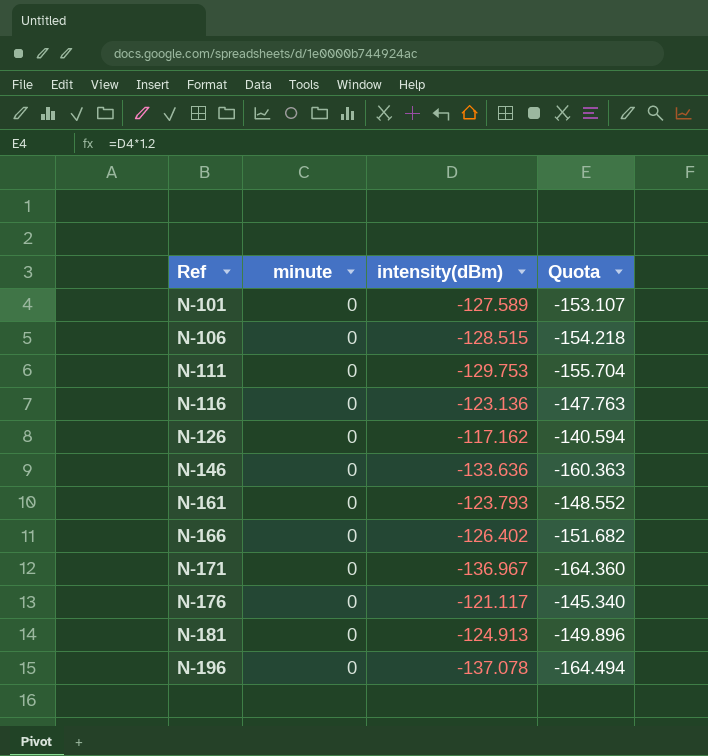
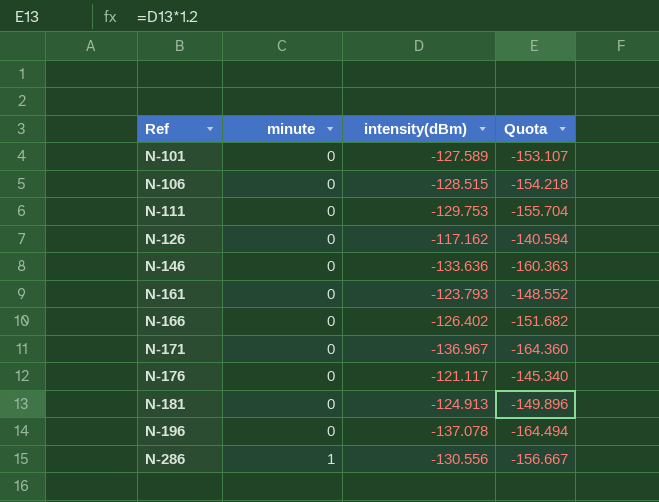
row N-116: 0 | -123.136 | -147.763 -> none
row N-286: none -> 1 | -130.556 | -156.667

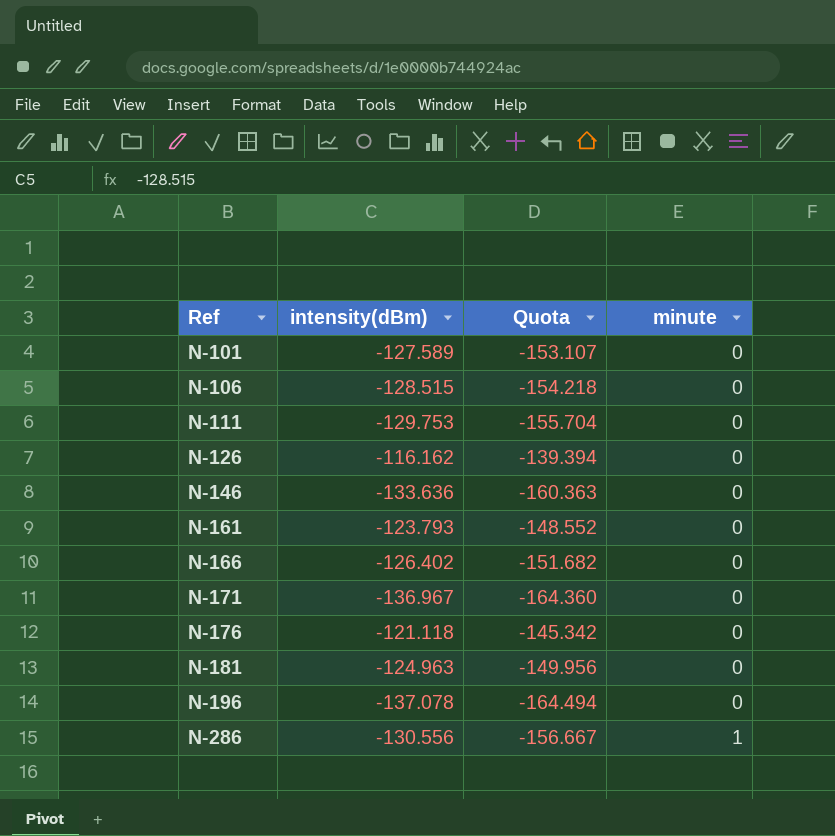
column minute | position: 2 -> 4
N-126 | intensity(dBm): -117.162 -> -116.162
N-126 | Quota: -140.594 -> -139.394
N-176 | intensity(dBm): -121.117 -> -121.118
N-176 | Quota: -145.340 -> -145.342
N-181 | intensity(dBm): -124.913 -> -124.963
N-181 | Quota: -149.896 -> -149.956

